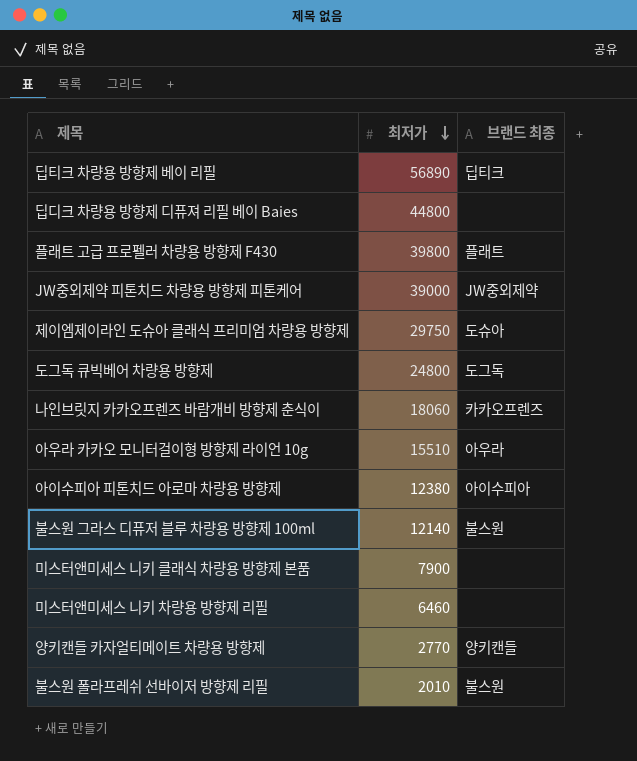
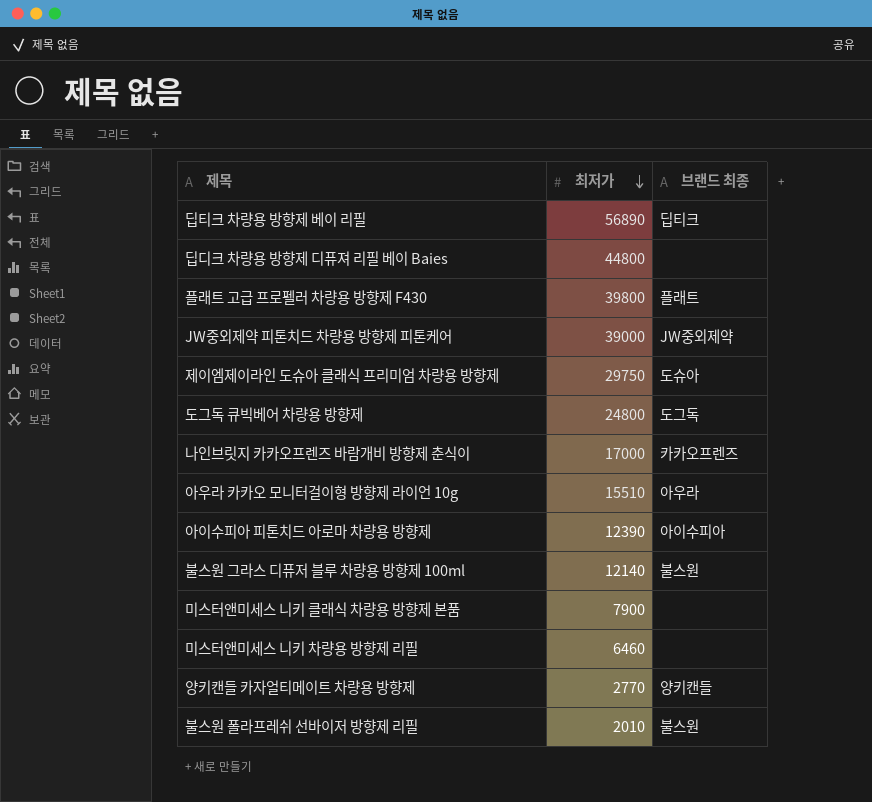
나인브릿지 카카오프렌즈 바람개비 방향제 춘식이 | 최저가: 18060 -> 17000
아이수피아 피톤치드 아로마 차량용 방향제 | 최저가: 12380 -> 12390

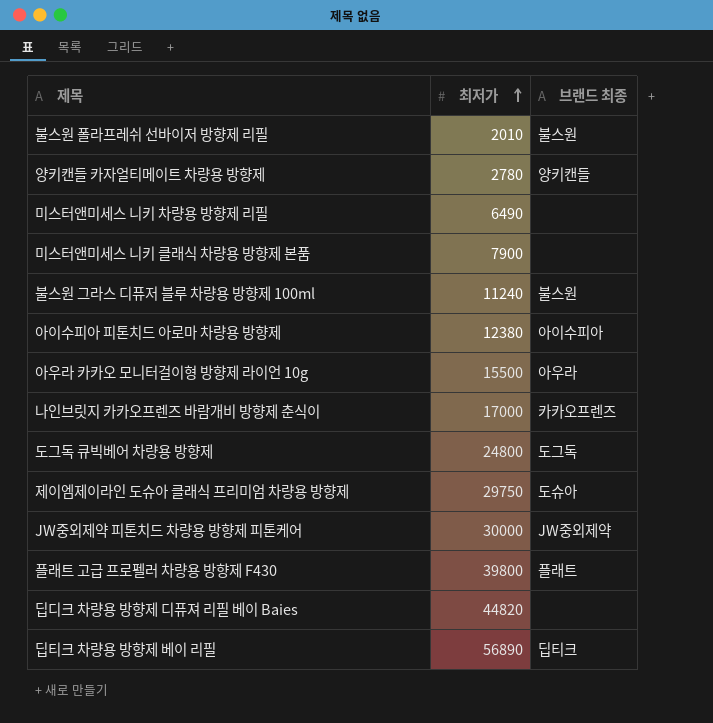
row order: 최저가 descending -> 최저가 ascending
양키캔들 카자얼티메이트 차량용 방향제 | 최저가: 2770 -> 2780
미스터앤미세스 니키 차량용 방향제 리필 | 최저가: 6460 -> 6490
불스원 그라스 디퓨저 블루 차량용 방향제 100ml | 최저가: 12140 -> 11240
아이수피아 피톤치드 아로마 차량용 방향제 | 최저가: 12390 -> 12380
아우라 카카오 모니터걸이형 방향제 라이언 10g | 최저가: 15510 -> 15500
JW중외제약 피톤치드 차량용 방향제 피톤케어 | 최저가: 39000 -> 30000
딥디크 차량용 방향제 디퓨져 리필 베이 Baies | 최저가: 44800 -> 44820

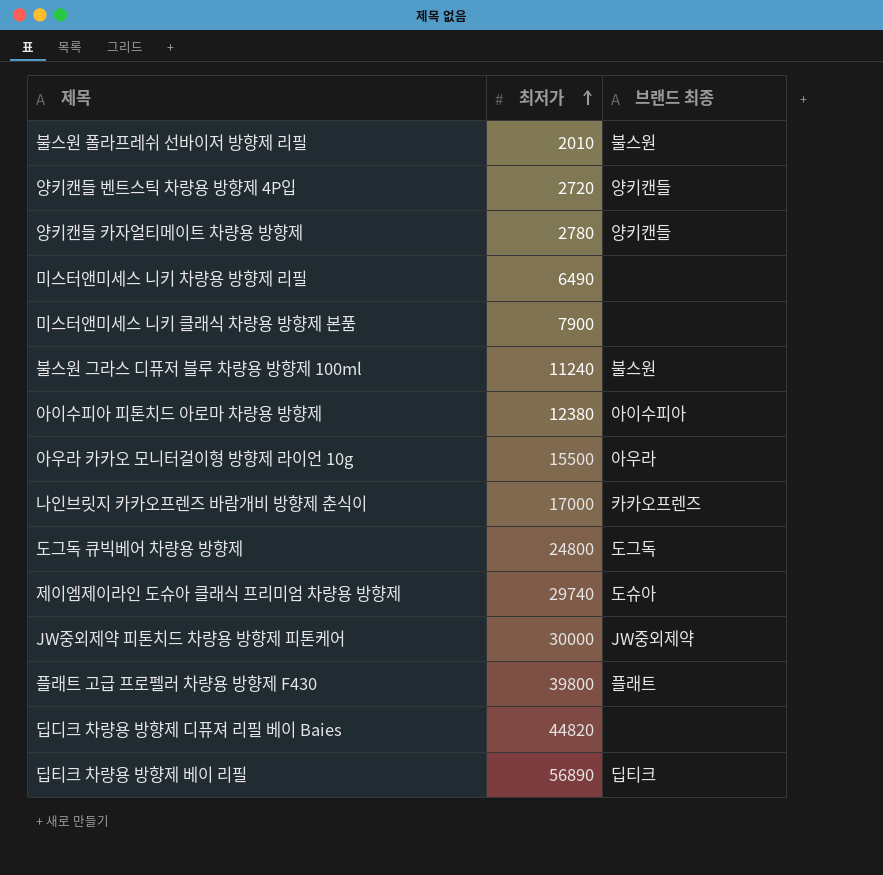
row 양키캔들 벤트스틱 차량용 방향제 4P입: none -> 2720 | 양키캔들
제이엠제이라인 도슈아 클래식 프리미엄 차량용 방향제 | 최저가: 29750 -> 29740

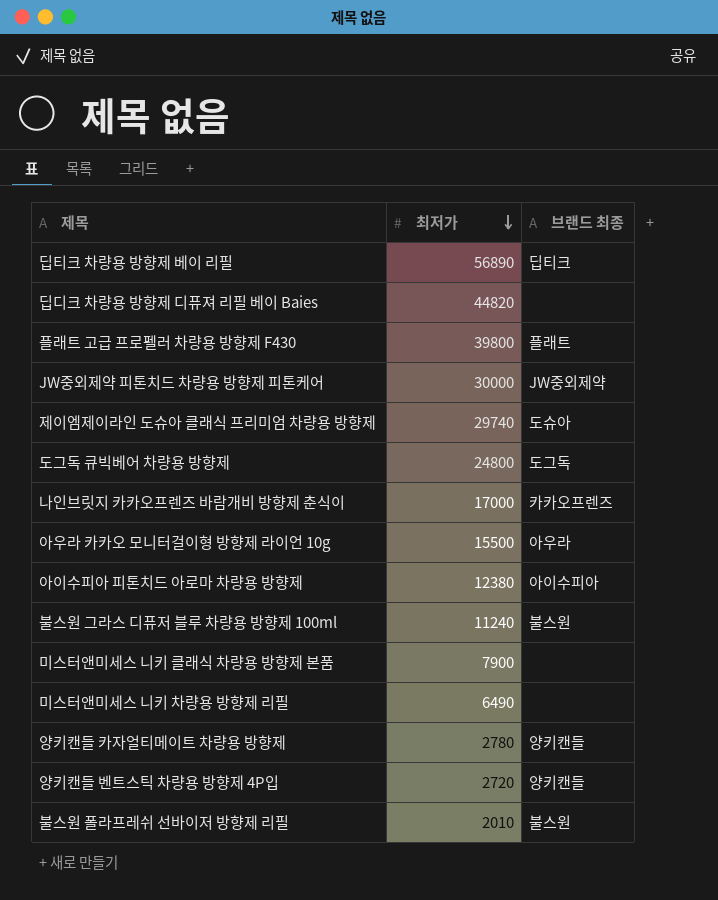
row order: 최저가 ascending -> 최저가 descending

